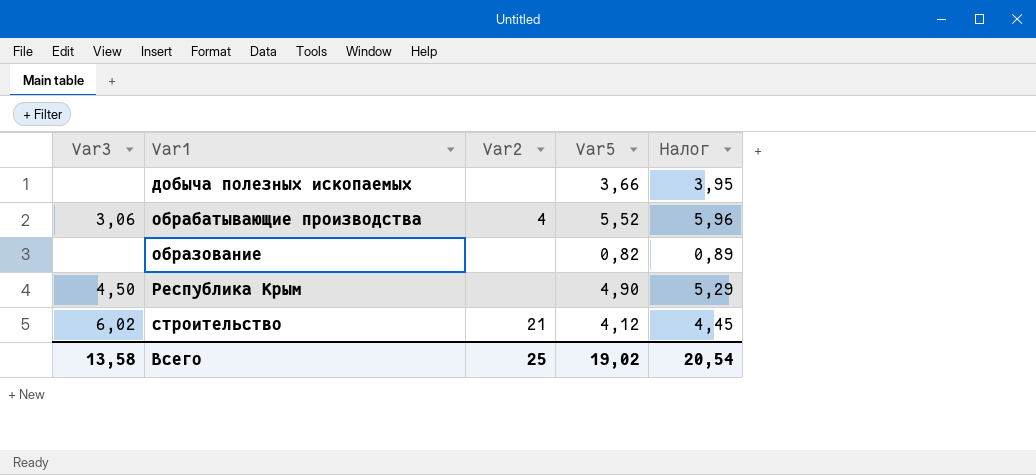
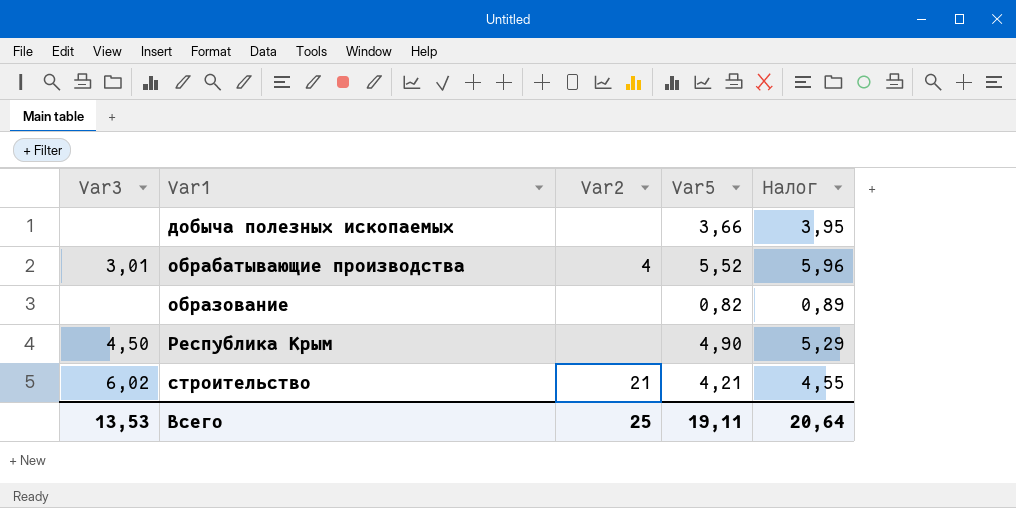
обрабатывающие производства | Var3: 3,06 -> 3,01
строительство | Var5: 4,12 -> 4,21
строительство | Налог: 4,45 -> 4,55
Всего | Var3: 13,58 -> 13,53
Всего | Var5: 19,02 -> 19,11
Всего | Налог: 20,54 -> 20,64

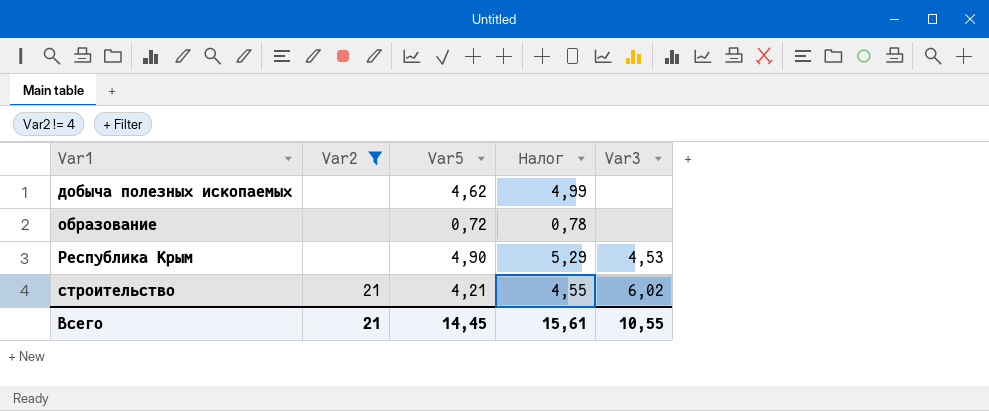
filter: none -> Var2 != 4
column Var3 | position: 1 -> 5
добыча полезных ископаемых | Var5: 3,66 -> 4,62
добыча полезных ископаемых | Налог: 3,95 -> 4,99
образование | Var5: 0,82 -> 0,72
образование | Налог: 0,89 -> 0,78
Республика Крым | Var3: 4,50 -> 4,53
Всего | Var2: 25 -> 21
Всего | Var5: 19,11 -> 14,45
Всего | Налог: 20,64 -> 15,61
Всего | Var3: 13,53 -> 10,55

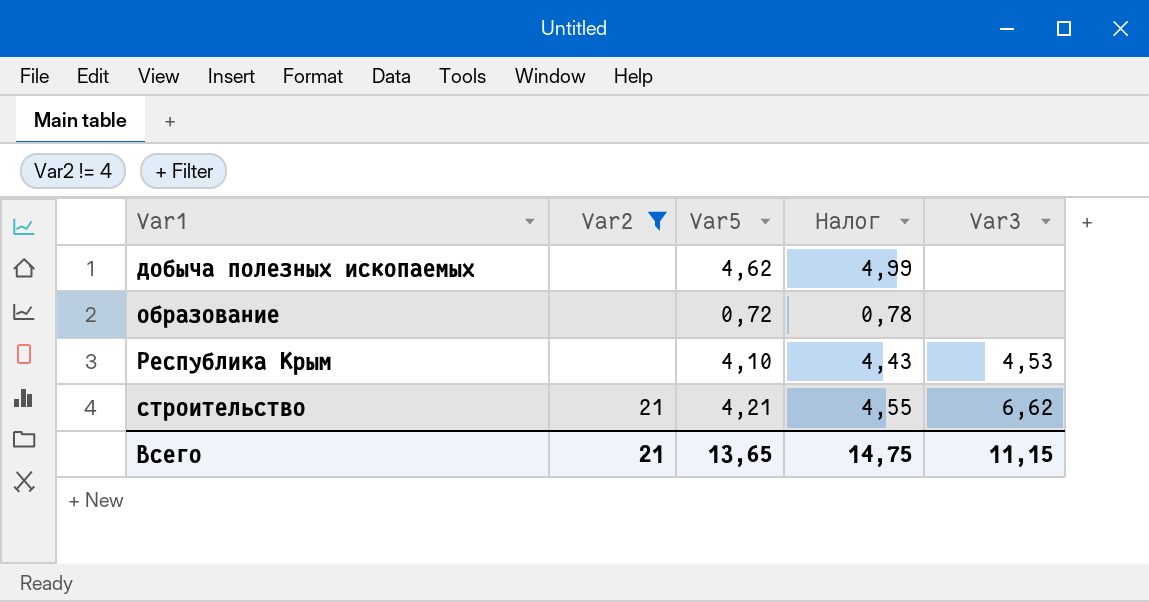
Республика Крым | Var5: 4,90 -> 4,10
Республика Крым | Налог: 5,29 -> 4,43
строительство | Var3: 6,02 -> 6,62
Всего | Var5: 14,45 -> 13,65
Всего | Налог: 15,61 -> 14,75
Всего | Var3: 10,55 -> 11,15

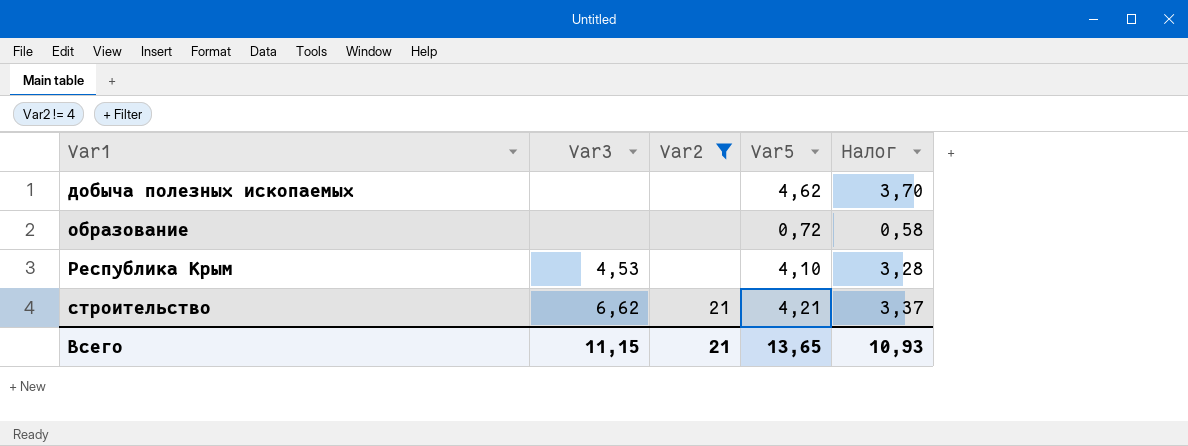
column Var3 | position: 5 -> 2
column Налог | formula: [Var5] * 1,08 -> [Var5] * 0,8
Всего | Налог: 14,75 -> 10,93

